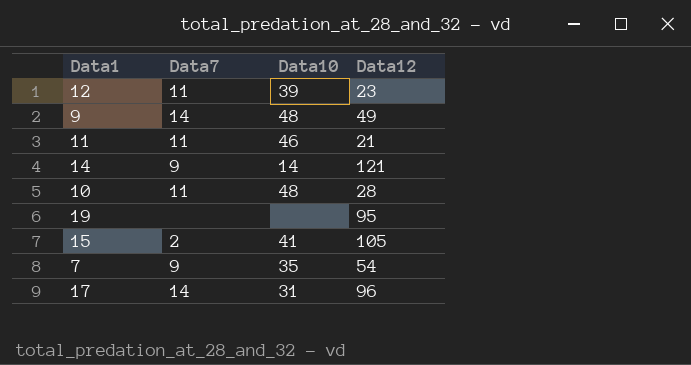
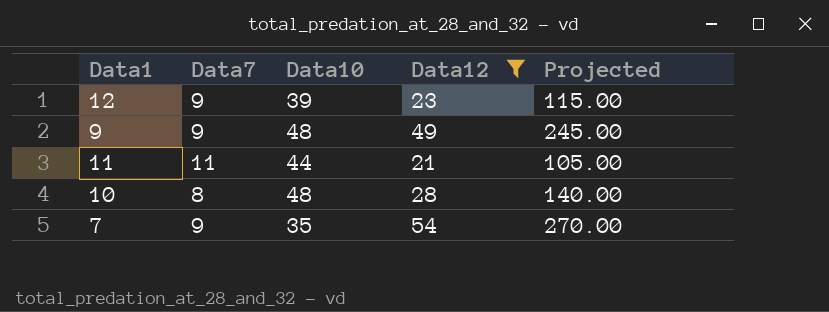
filter: none -> Data12 <= 54
column Projected | formula: none -> [Data12] * 5
12 | Data7: 11 -> 9
9 | Data7: 14 -> 9
11 | Data10: 46 -> 44
10 | Data7: 11 -> 8

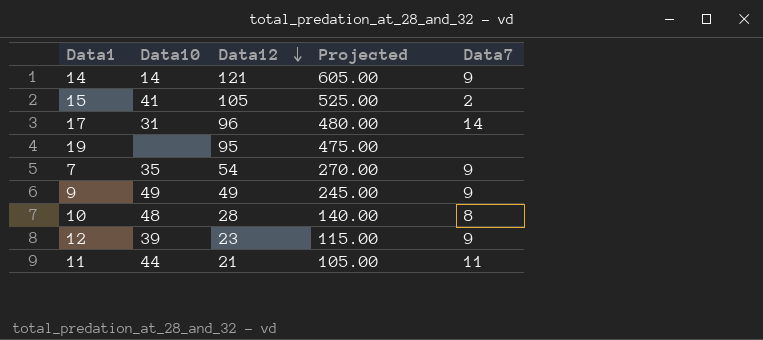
filter: Data12 <= 54 -> none
row order: none -> Data12 descending
column Data7 | position: 2 -> 5
9 | Data10: 48 -> 49

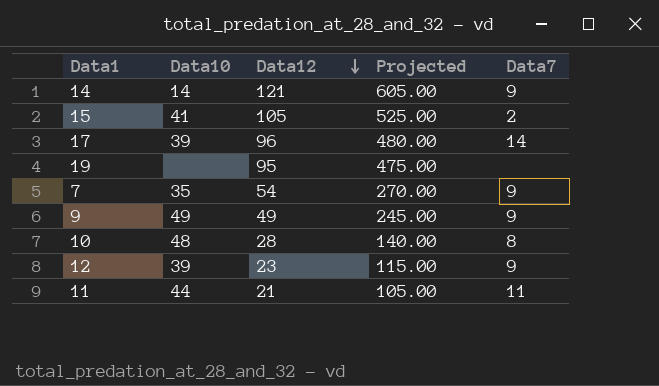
17 | Data10: 31 -> 39

